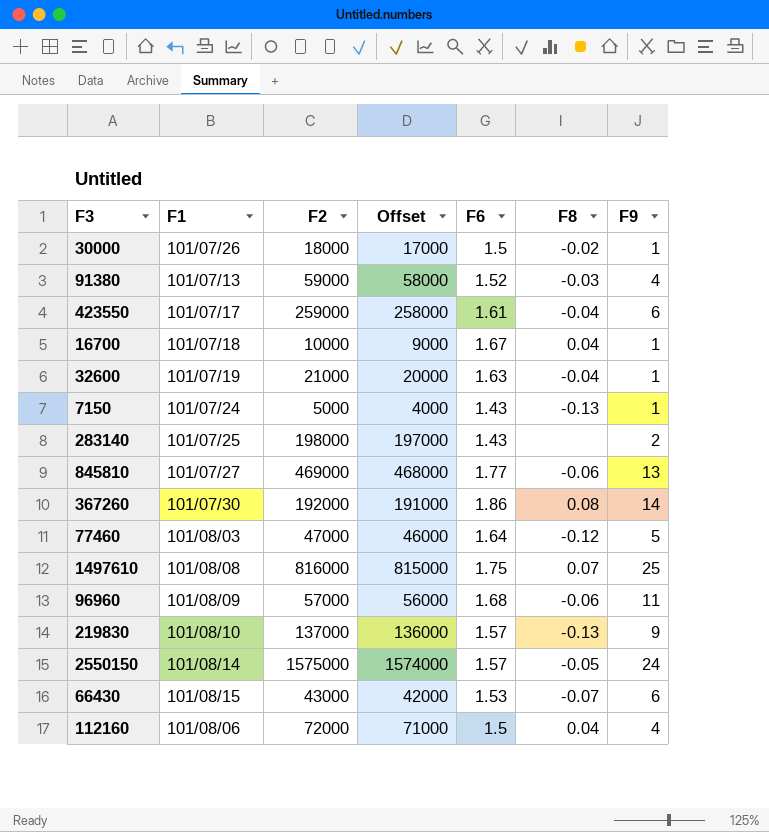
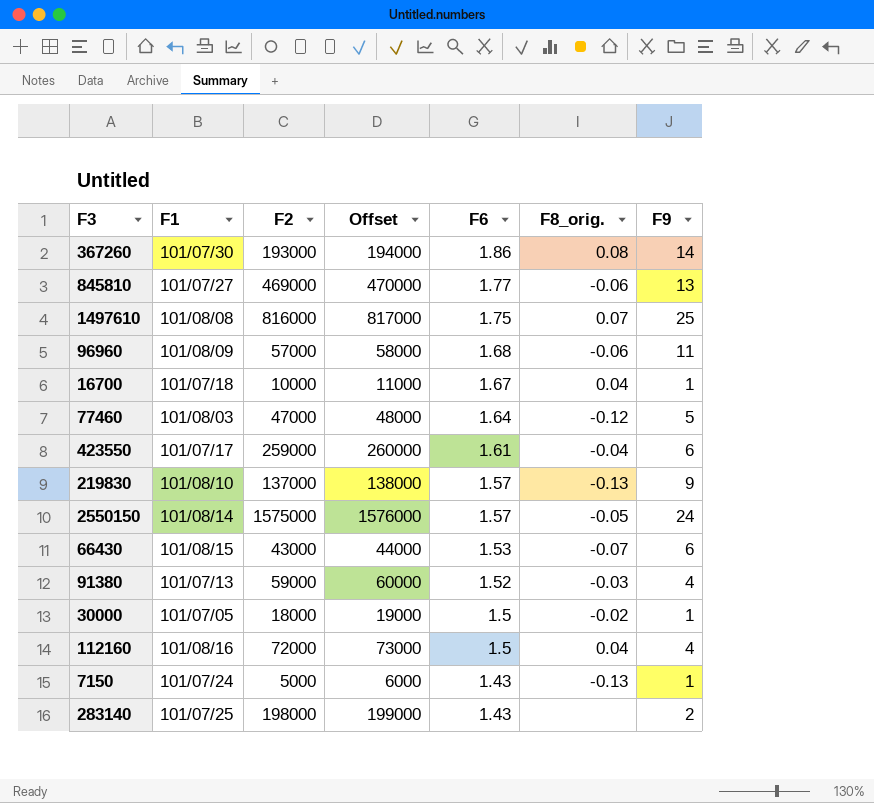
row order: none -> F6 descending
column Offset | formula: [F2] - 1000 -> [F2] + 1000
column name: F8 -> F8_orig.
row 32600: 101/07/19 | 21000 | 20000 | 1.63 | -0.04 | 1 -> none
367260 | F2: 192000 -> 193000
30000 | F1: 101/07/26 -> 101/07/05
112160 | F1: 101/08/06 -> 101/08/16

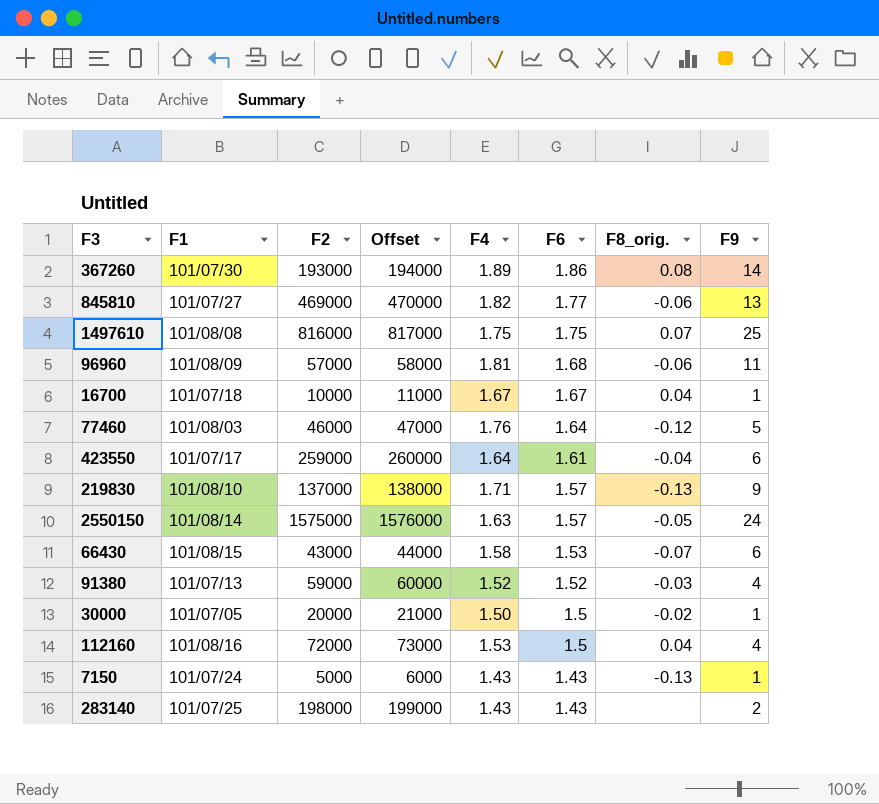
column F4 | position: none -> 5
77460 | F2: 47000 -> 46000
77460 | Offset: 48000 -> 47000
30000 | F2: 18000 -> 20000
30000 | Offset: 19000 -> 21000

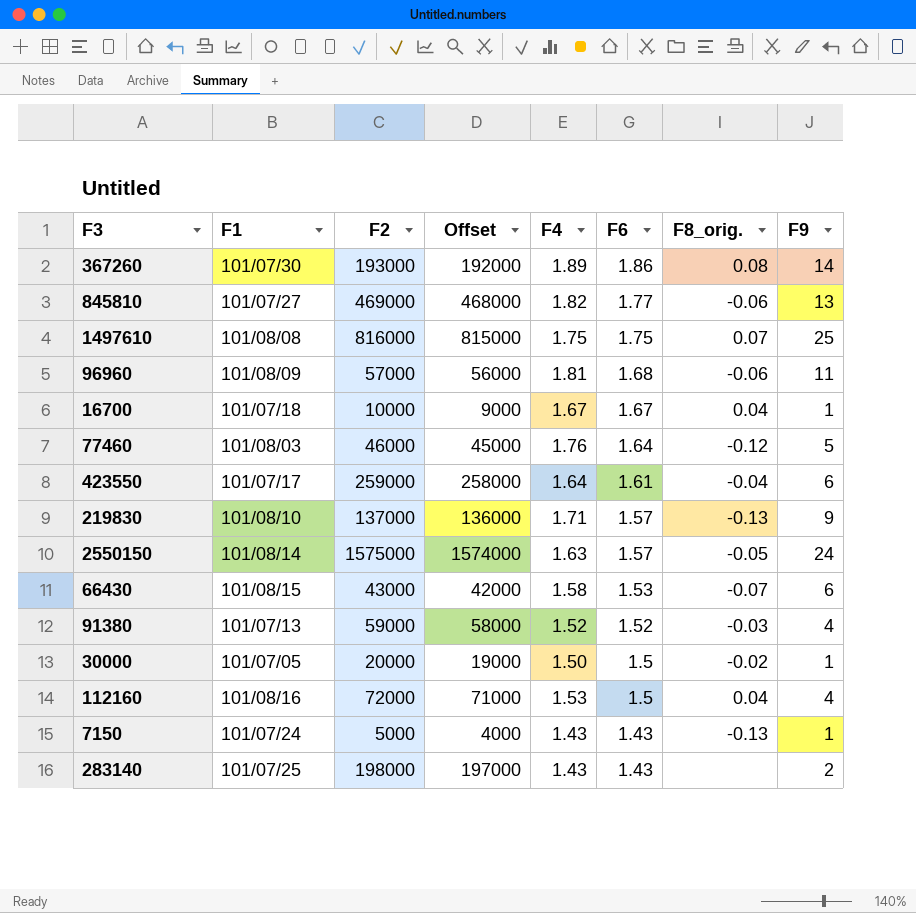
column Offset | formula: [F2] + 1000 -> [F2] - 1000

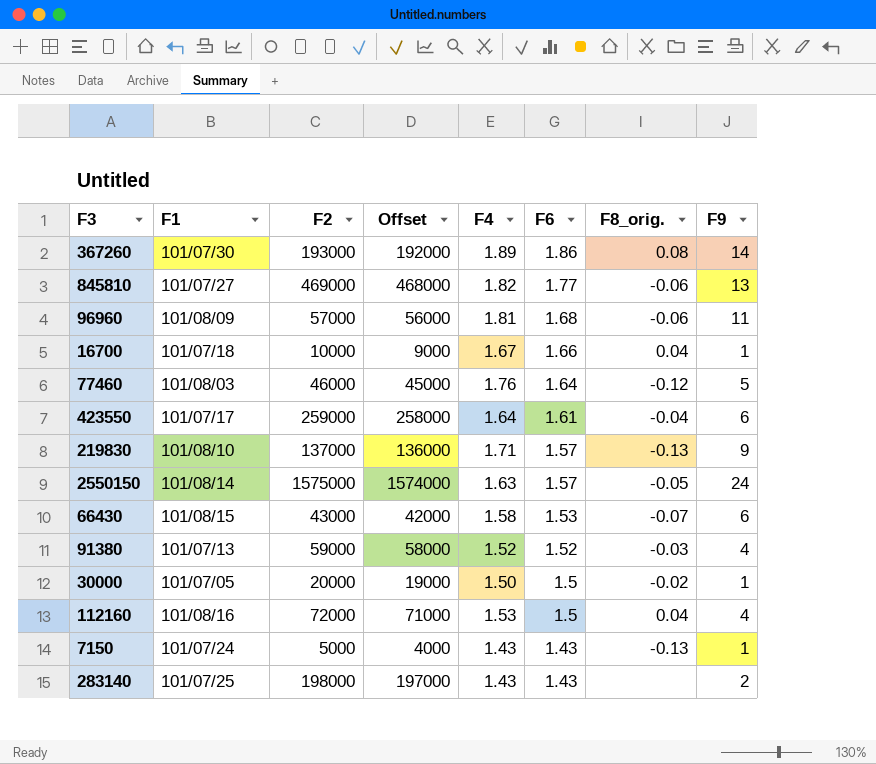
row 1497610: 101/08/08 | 816000 | 815000 | 1.75 | 1.75 | 0.07 | 25 -> none
16700 | F6: 1.67 -> 1.66

